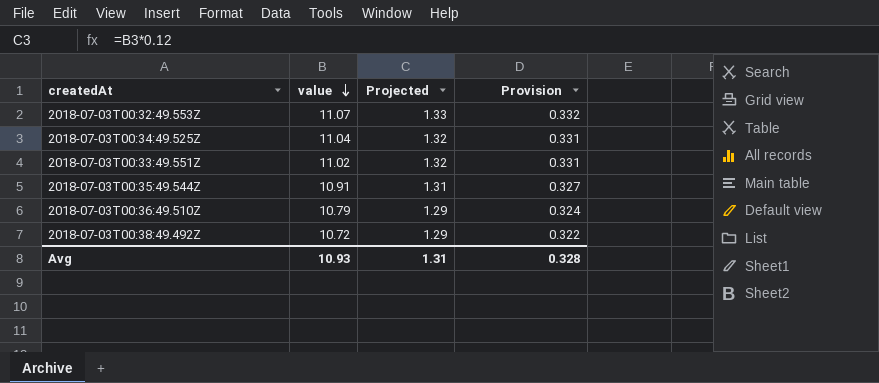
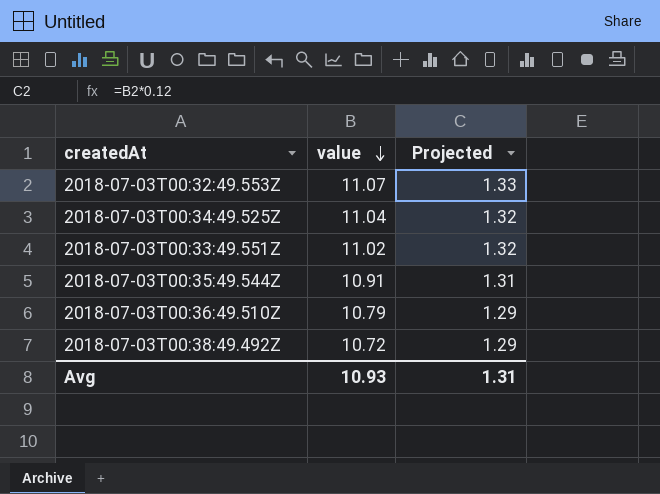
column Provision | formula: [value] * 0.03 -> none

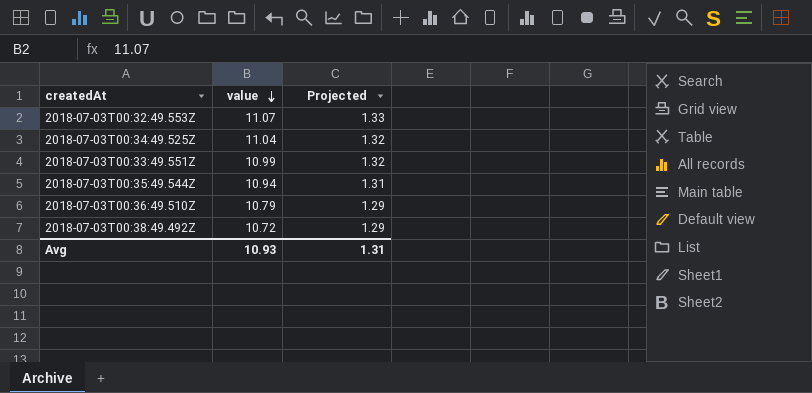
2018-07-03T00:33:49.551Z | value: 11.02 -> 10.99
2018-07-03T00:35:49.544Z | value: 10.91 -> 10.94

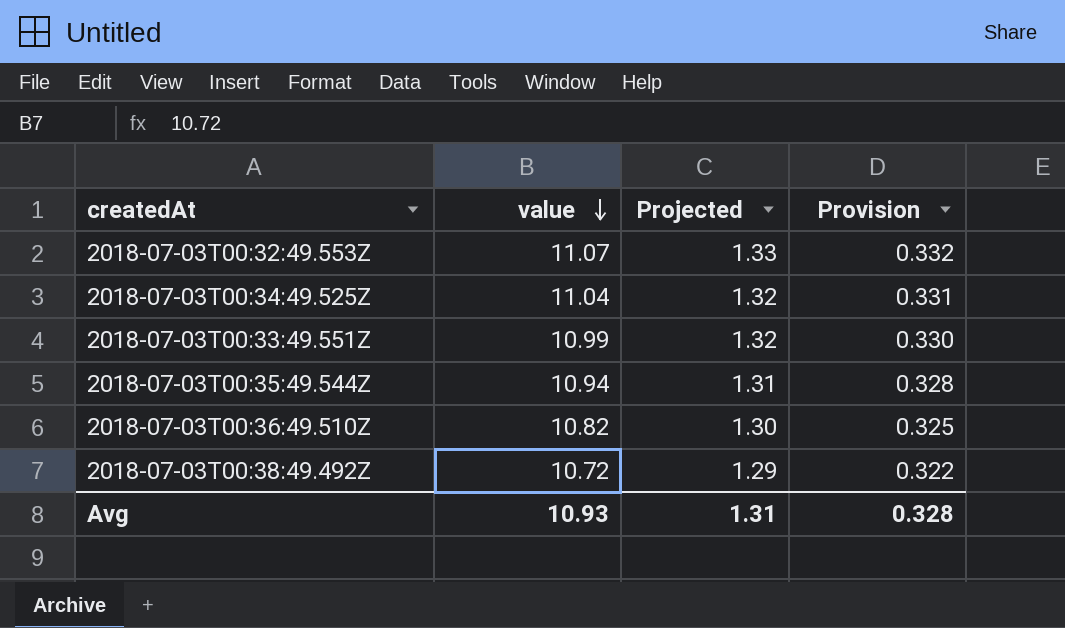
column Provision | formula: none -> [value] * 0.03
2018-07-03T00:36:49.510Z | value: 10.79 -> 10.82
2018-07-03T00:36:49.510Z | Projected: 1.29 -> 1.30

